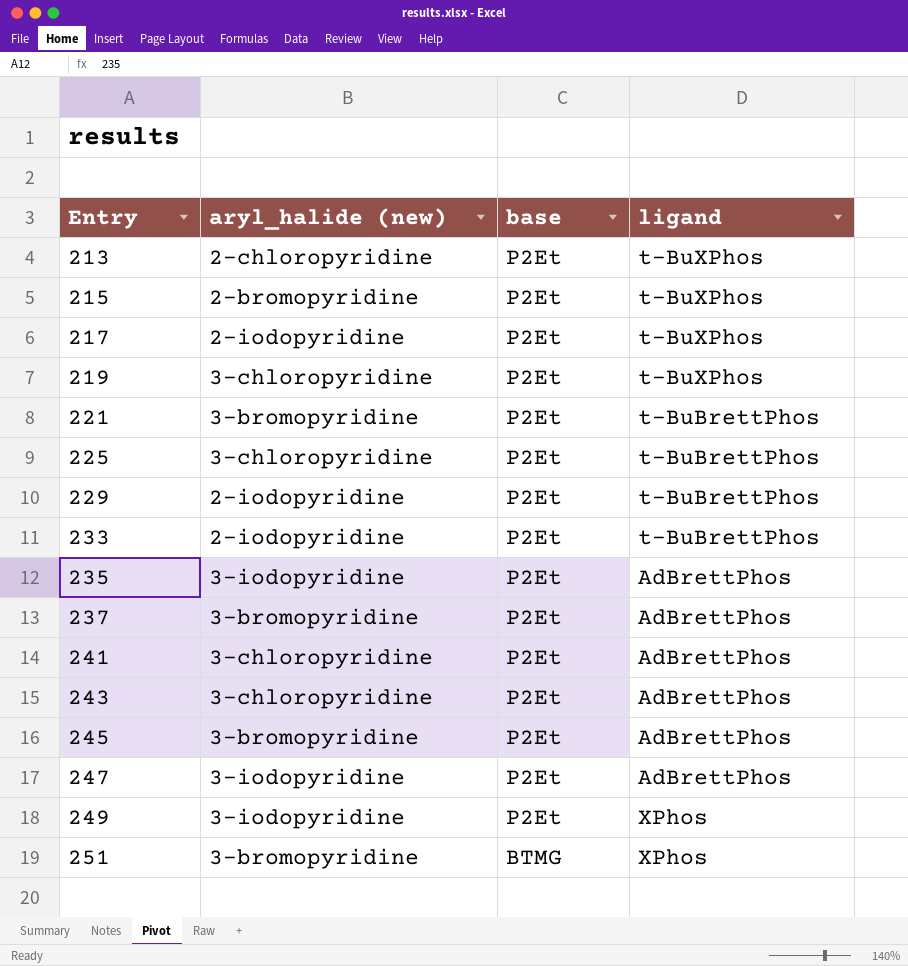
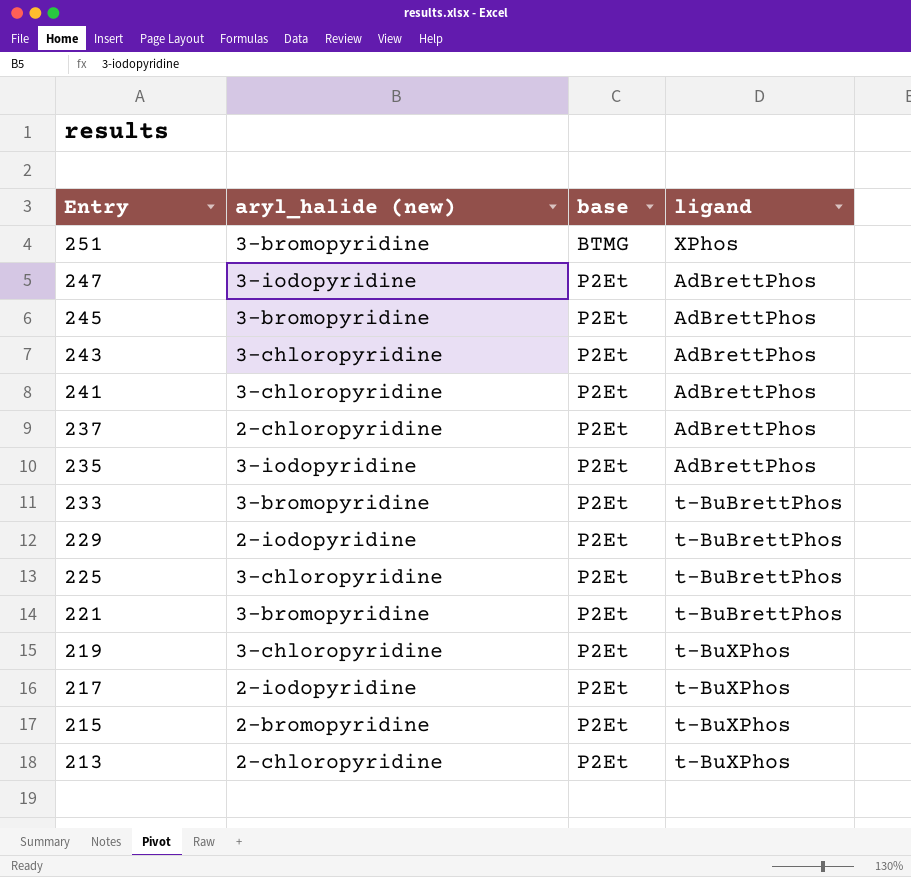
row order: Entry ascending -> Entry descending
row 249: 3-iodopyridine | P2Et | XPhos -> none
237 | aryl_halide (new): 3-bromopyridine -> 2-chloropyridine
233 | aryl_halide (new): 2-iodopyridine -> 3-bromopyridine

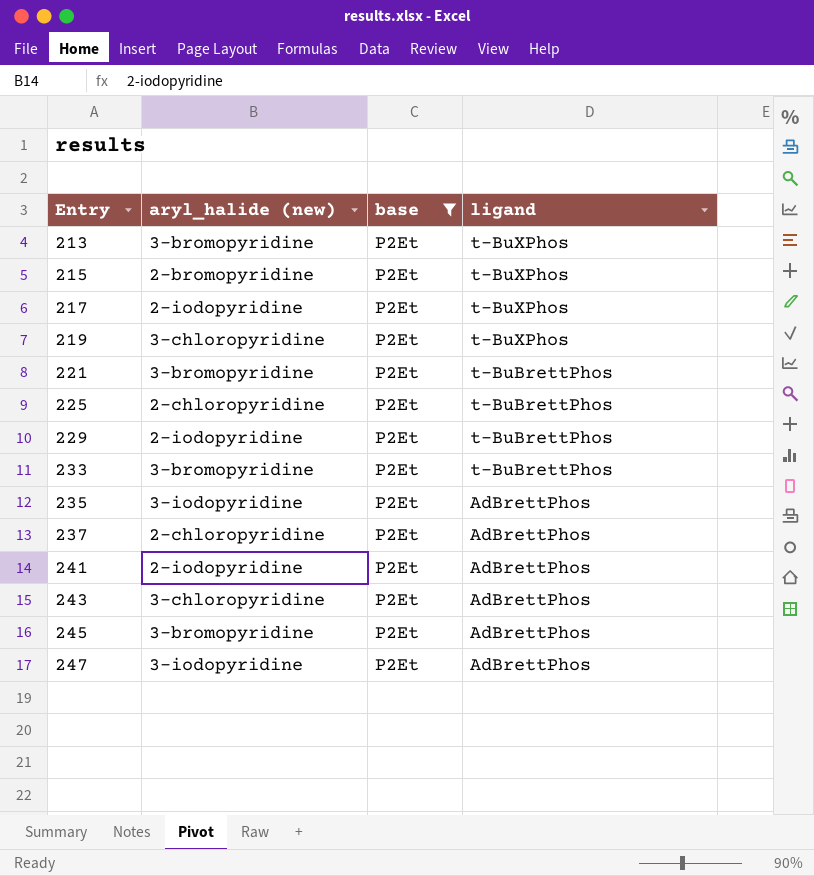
filter: none -> base = P2Et
row order: Entry descending -> Entry ascending
213 | aryl_halide (new): 2-chloropyridine -> 3-bromopyridine
225 | aryl_halide (new): 3-chloropyridine -> 2-chloropyridine
241 | aryl_halide (new): 3-chloropyridine -> 2-iodopyridine

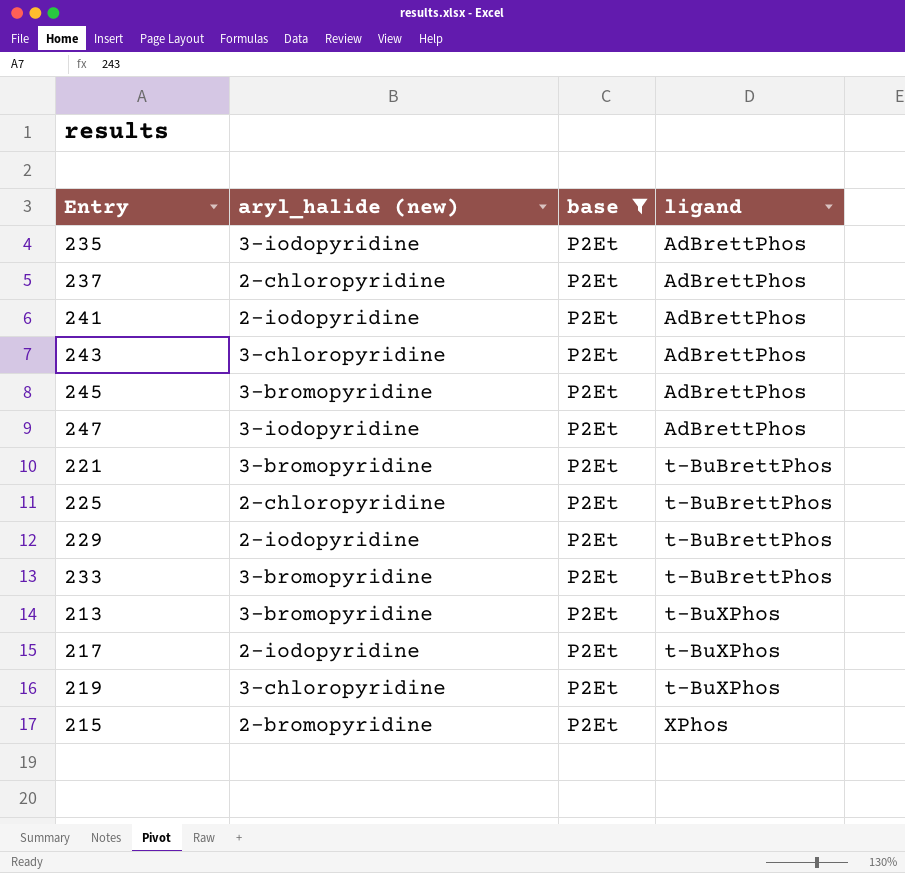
row order: Entry ascending -> ligand ascending
215 | ligand: t-BuXPhos -> XPhos

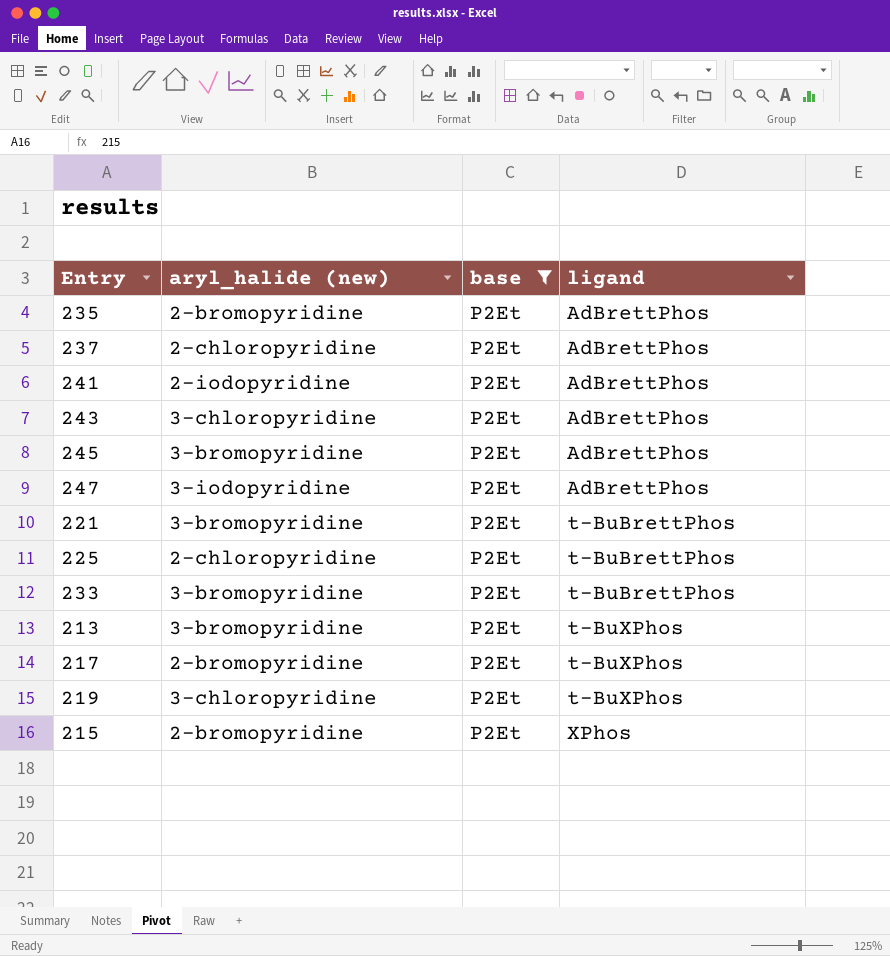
row 229: 2-iodopyridine | P2Et | t-BuBrettPhos -> none
235 | aryl_halide (new): 3-iodopyridine -> 2-bromopyridine
217 | aryl_halide (new): 2-iodopyridine -> 2-bromopyridine

